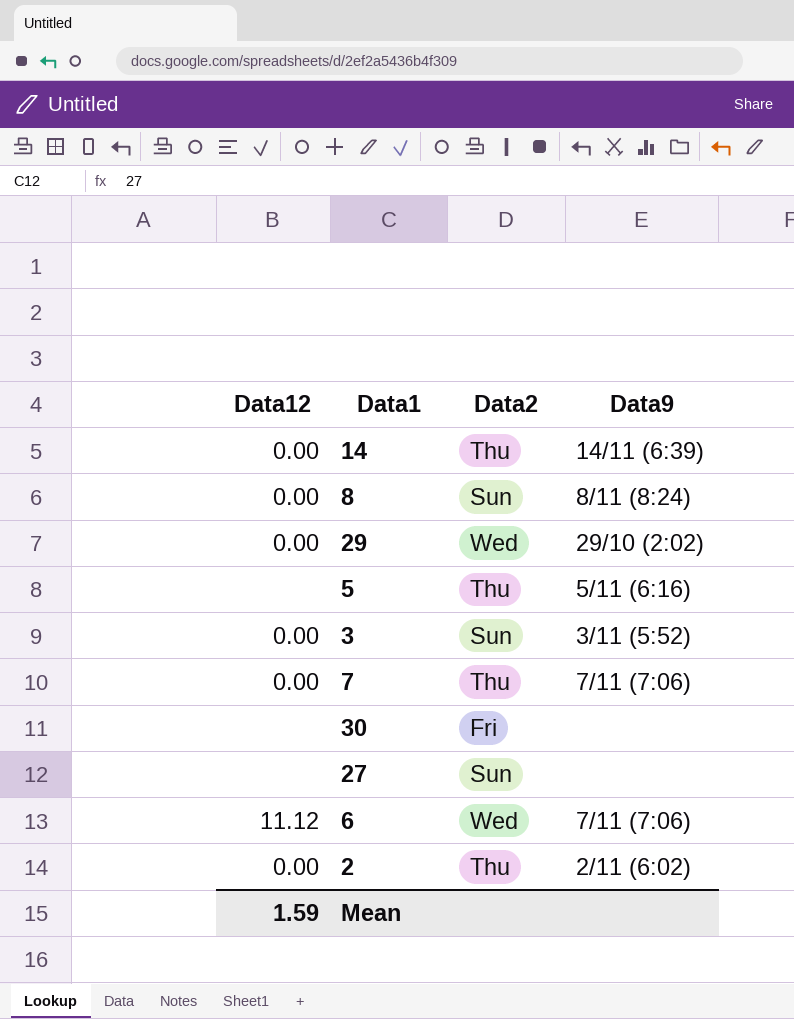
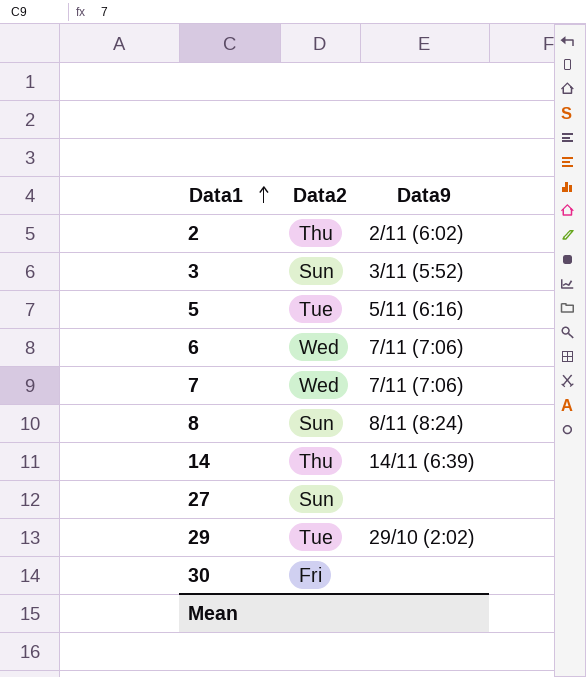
row order: none -> Data1 ascending
column Data12 | position: 1 -> none
5 | Data2: Thu -> Tue
7 | Data2: Thu -> Wed
29 | Data2: Wed -> Tue

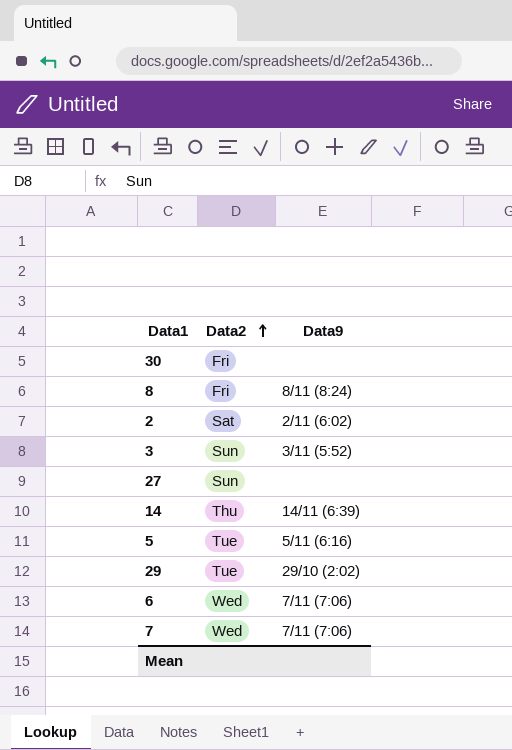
row order: Data1 ascending -> Data2 ascending
8 | Data2: Sun -> Fri
2 | Data2: Thu -> Sat

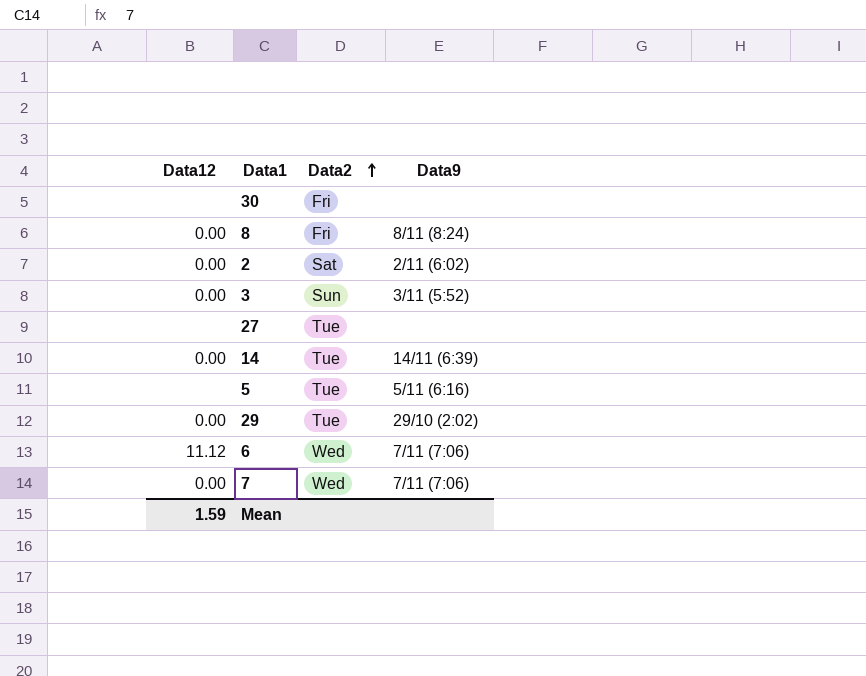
column Data12 | position: none -> 1
27 | Data2: Sun -> Tue
14 | Data2: Thu -> Tue

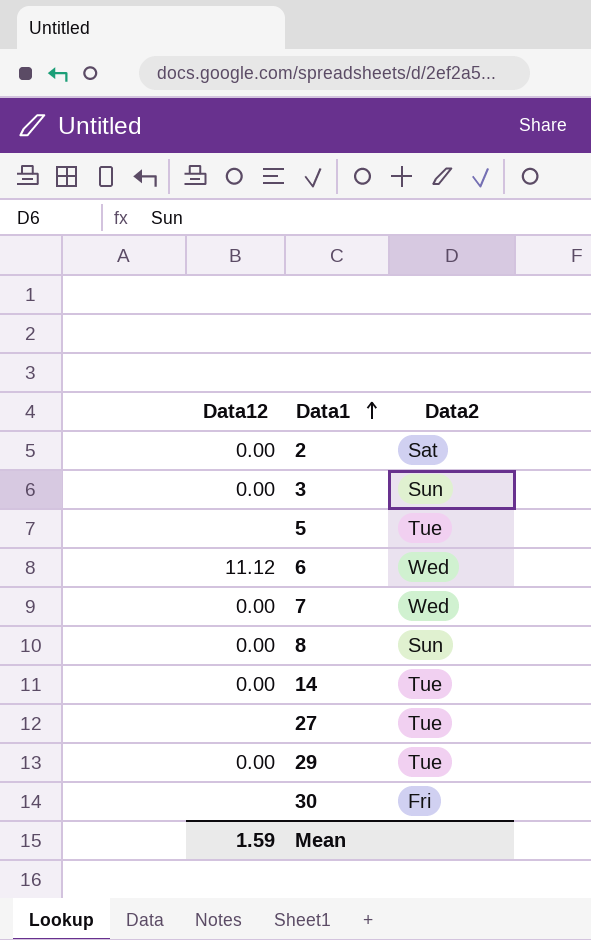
row order: Data2 ascending -> Data1 ascending
column Data9 | position: 4 -> none
8 | Data2: Fri -> Sun

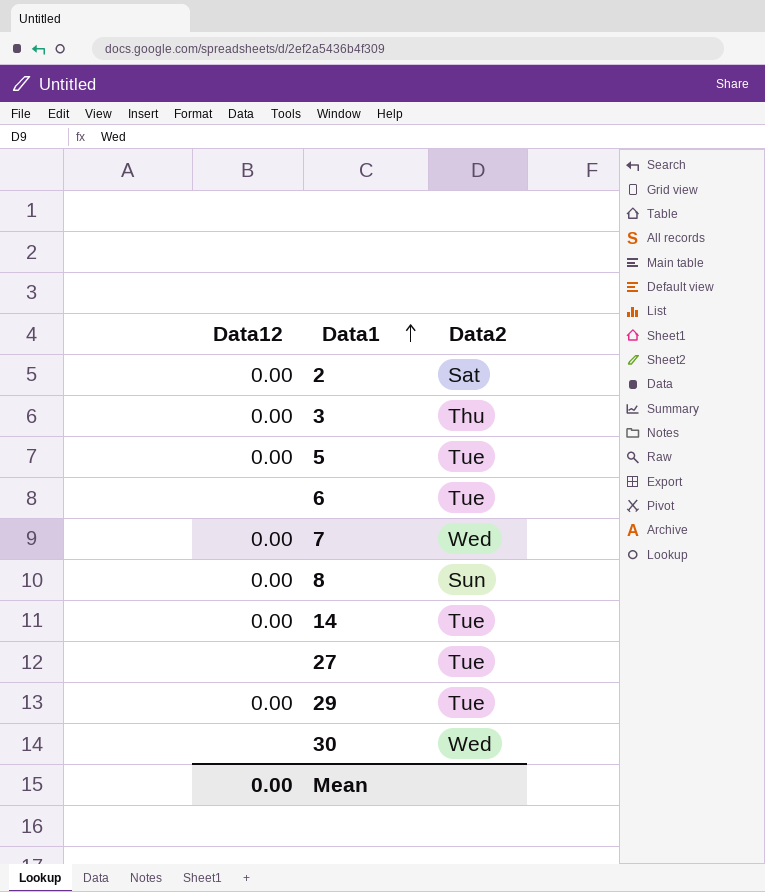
3 | Data2: Sun -> Thu
5 | Data12: none -> 0.00
6 | Data12: 11.12 -> none
6 | Data2: Wed -> Tue
30 | Data2: Fri -> Wed
Mean | Data12: 1.59 -> 0.00

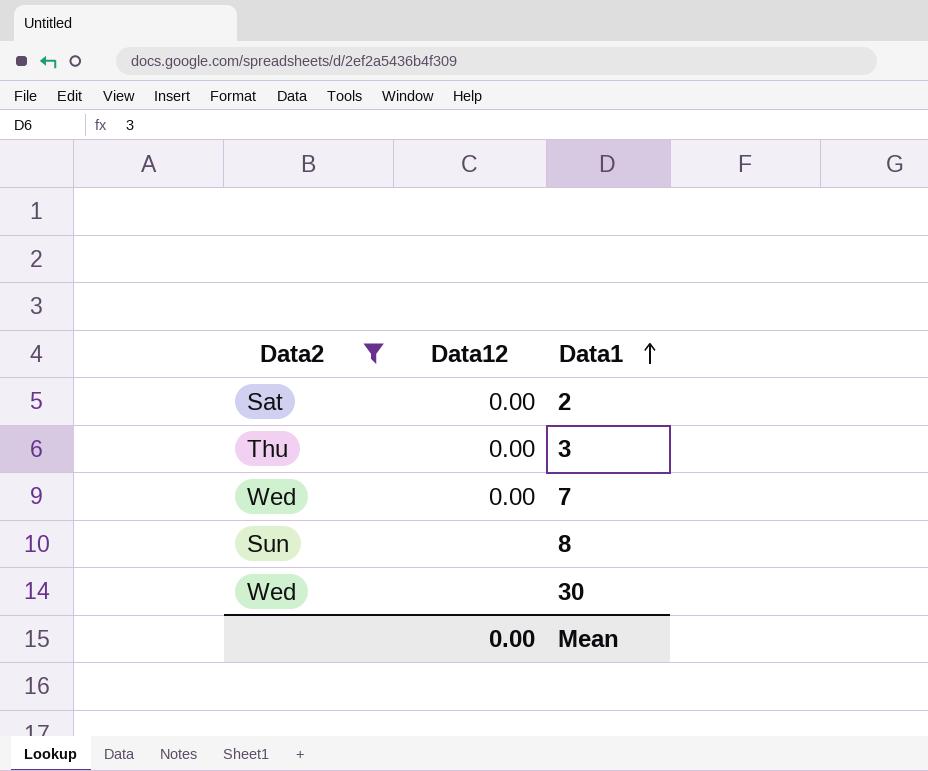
filter: none -> Data2 != Tue
column Data2 | position: 3 -> 1
8 | Data12: 0.00 -> none

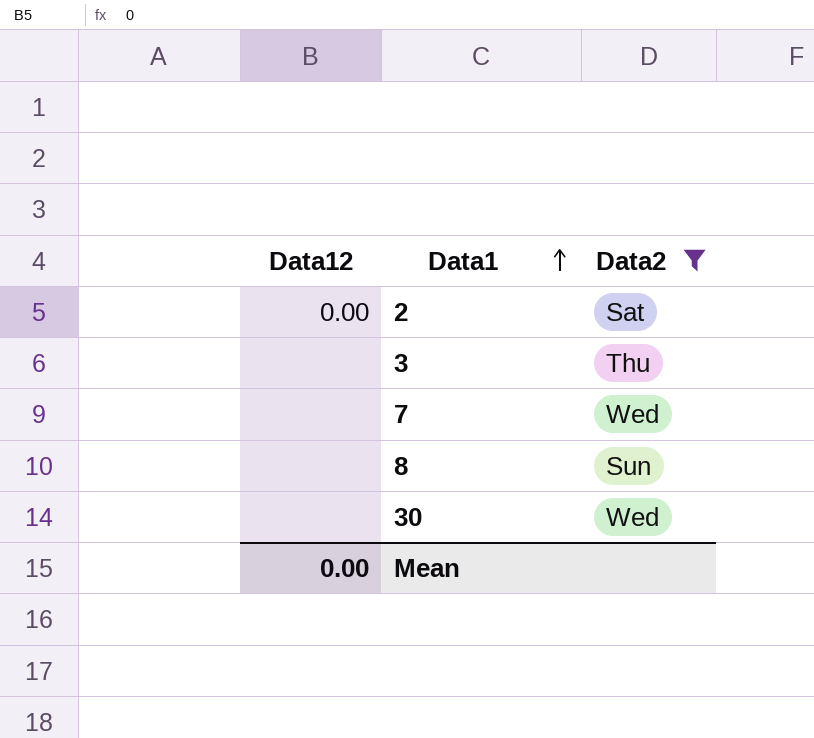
column Data2 | position: 1 -> 3
3 | Data12: 0.00 -> none
7 | Data12: 0.00 -> none

